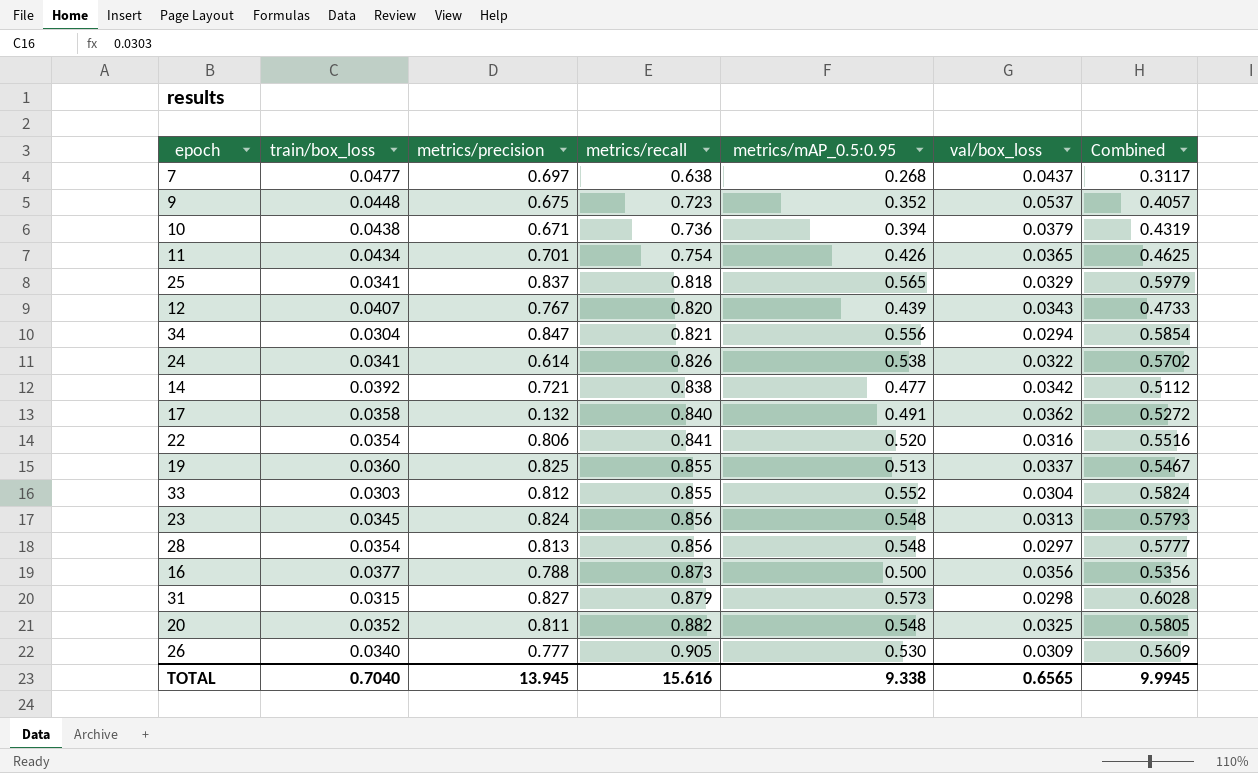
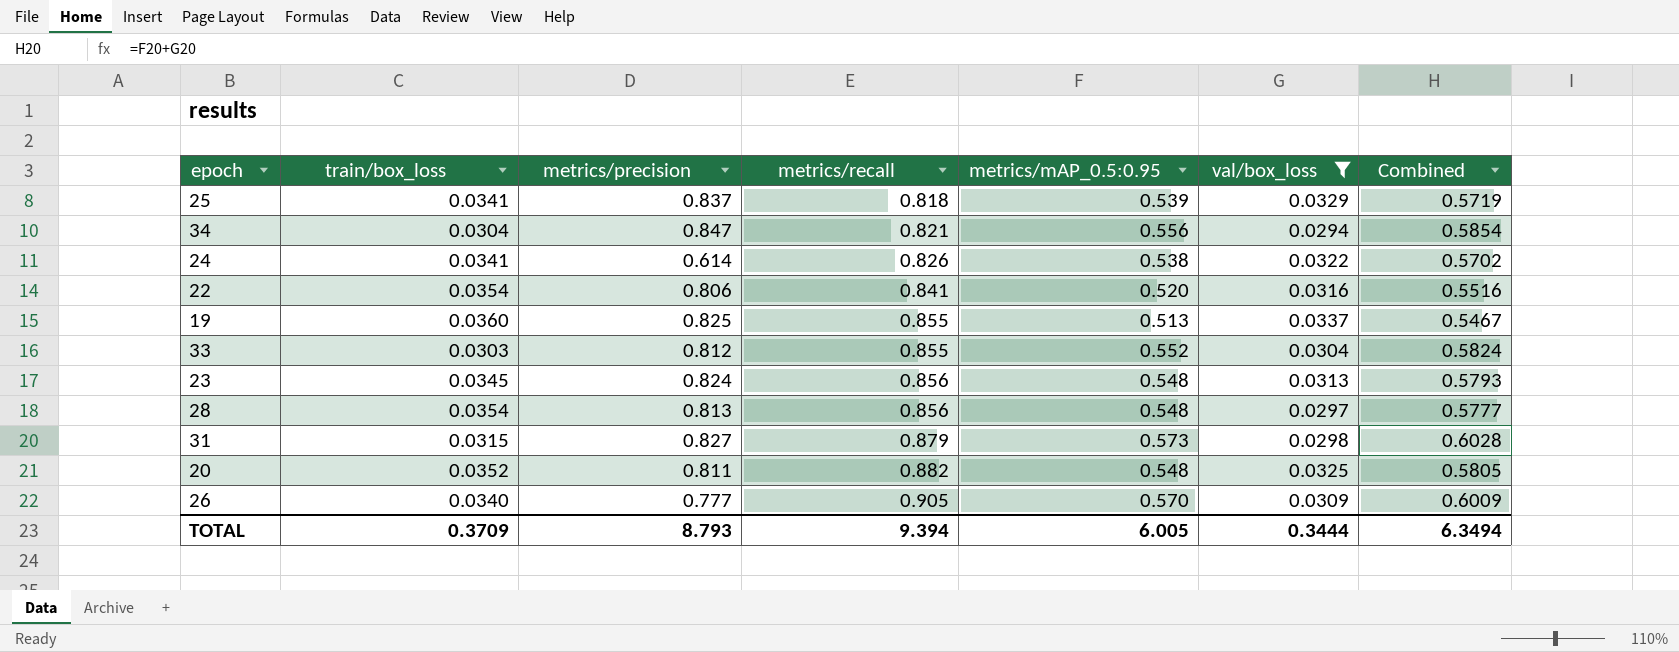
filter: none -> val/box_loss <= 0.0337
25 | metrics/mAP_0.5:0.95: 0.565 -> 0.539
25 | Combined: 0.5979 -> 0.5719
26 | metrics/mAP_0.5:0.95: 0.530 -> 0.570
26 | Combined: 0.5609 -> 0.6009
TOTAL | train/box_loss: 0.7040 -> 0.3709
TOTAL | metrics/precision: 13.945 -> 8.793
TOTAL | metrics/recall: 15.616 -> 9.394
TOTAL | metrics/mAP_0.5:0.95: 9.338 -> 6.005
TOTAL | val/box_loss: 0.6565 -> 0.3444
TOTAL | Combined: 9.9945 -> 6.3494

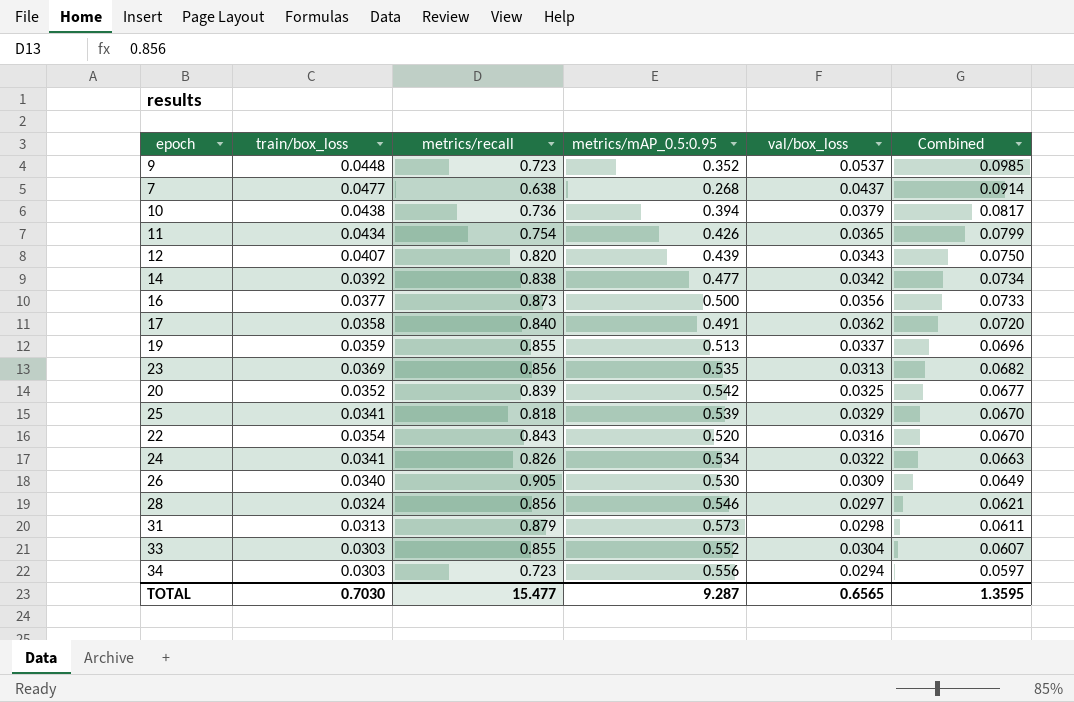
filter: val/box_loss <= 0.0337 -> none
row order: metrics/recall ascending -> Combined descending
column metrics/precision | position: 3 -> none
column Combined | formula: [metrics/mAP_0.5:0.95] + [val/box_loss] -> [train/box_loss] + [val/box_loss]
19 | train/box_loss: 0.0360 -> 0.0359
23 | train/box_loss: 0.0345 -> 0.0369
23 | metrics/mAP_0.5:0.95: 0.548 -> 0.535
20 | metrics/recall: 0.882 -> 0.839
20 | metrics/mAP_0.5:0.95: 0.548 -> 0.542
22 | metrics/recall: 0.841 -> 0.843
24 | metrics/mAP_0.5:0.95: 0.538 -> 0.534
26 | metrics/mAP_0.5:0.95: 0.570 -> 0.530
28 | train/box_loss: 0.0354 -> 0.0324
28 | metrics/mAP_0.5:0.95: 0.548 -> 0.546
31 | train/box_loss: 0.0315 -> 0.0313
34 | train/box_loss: 0.0304 -> 0.0303
34 | metrics/recall: 0.821 -> 0.723
TOTAL | train/box_loss: 0.3709 -> 0.7030
TOTAL | metrics/recall: 9.394 -> 15.477
TOTAL | metrics/mAP_0.5:0.95: 6.005 -> 9.287
TOTAL | val/box_loss: 0.3444 -> 0.6565
TOTAL | Combined: 6.3494 -> 1.3595

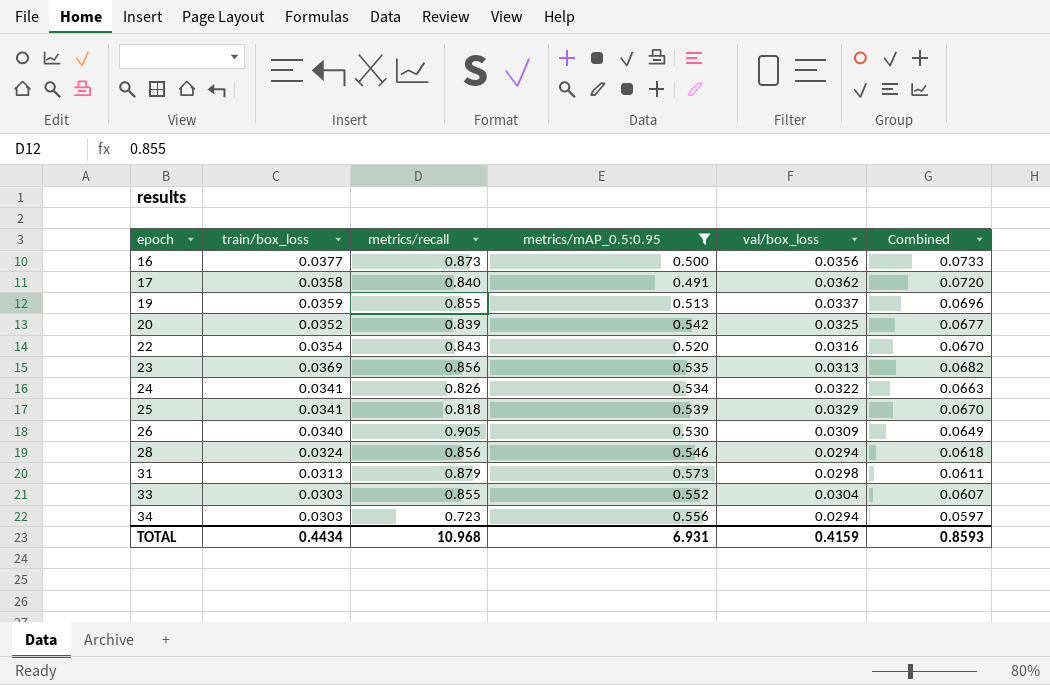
filter: none -> metrics/mAP_0.5:0.95 >= 0.491
row order: Combined descending -> epoch ascending
28 | val/box_loss: 0.0297 -> 0.0294
28 | Combined: 0.0621 -> 0.0618
TOTAL | train/box_loss: 0.7030 -> 0.4434
TOTAL | metrics/recall: 15.477 -> 10.968
TOTAL | metrics/mAP_0.5:0.95: 9.287 -> 6.931
TOTAL | val/box_loss: 0.6565 -> 0.4159
TOTAL | Combined: 1.3595 -> 0.8593

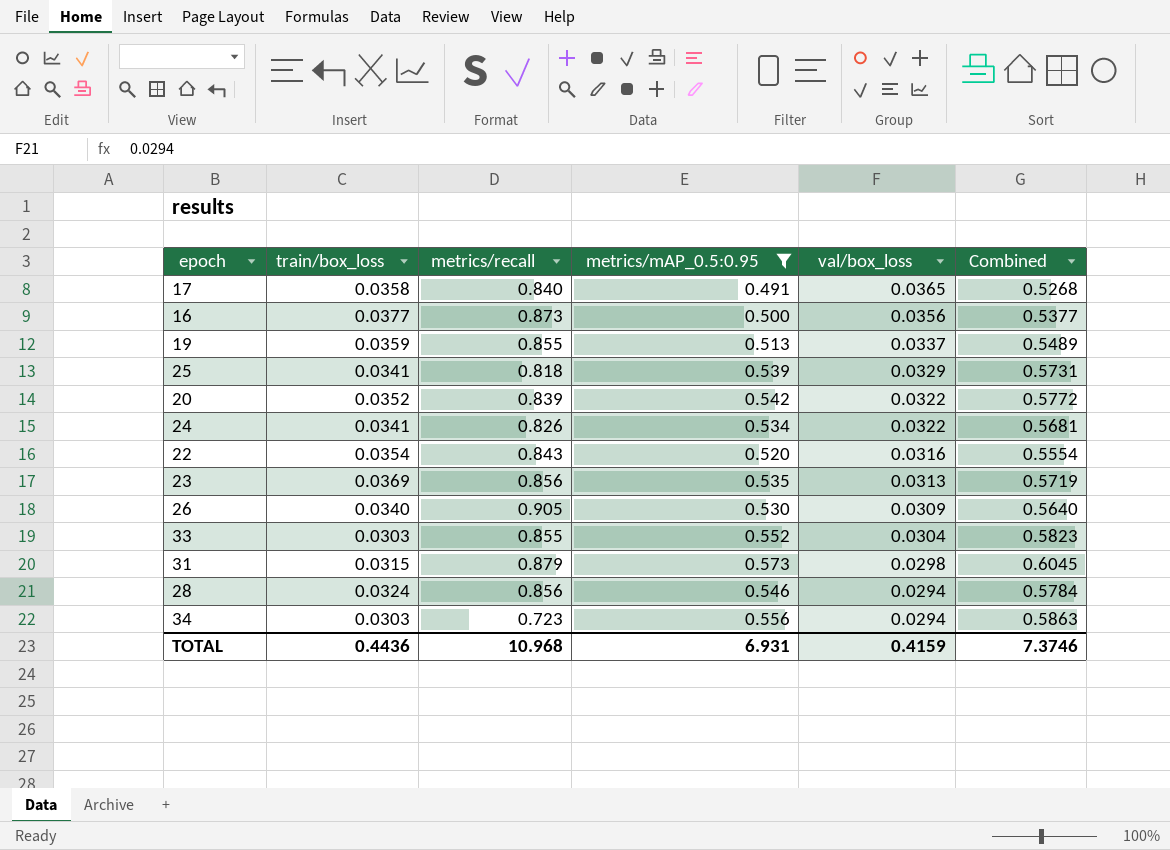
row order: epoch ascending -> val/box_loss descending
column Combined | formula: [train/box_loss] + [val/box_loss] -> [train/box_loss] + [metrics/mAP_0.5:0.95]
17 | val/box_loss: 0.0362 -> 0.0365
20 | val/box_loss: 0.0325 -> 0.0322
31 | train/box_loss: 0.0313 -> 0.0315
TOTAL | train/box_loss: 0.4434 -> 0.4436
TOTAL | Combined: 0.8593 -> 7.3746

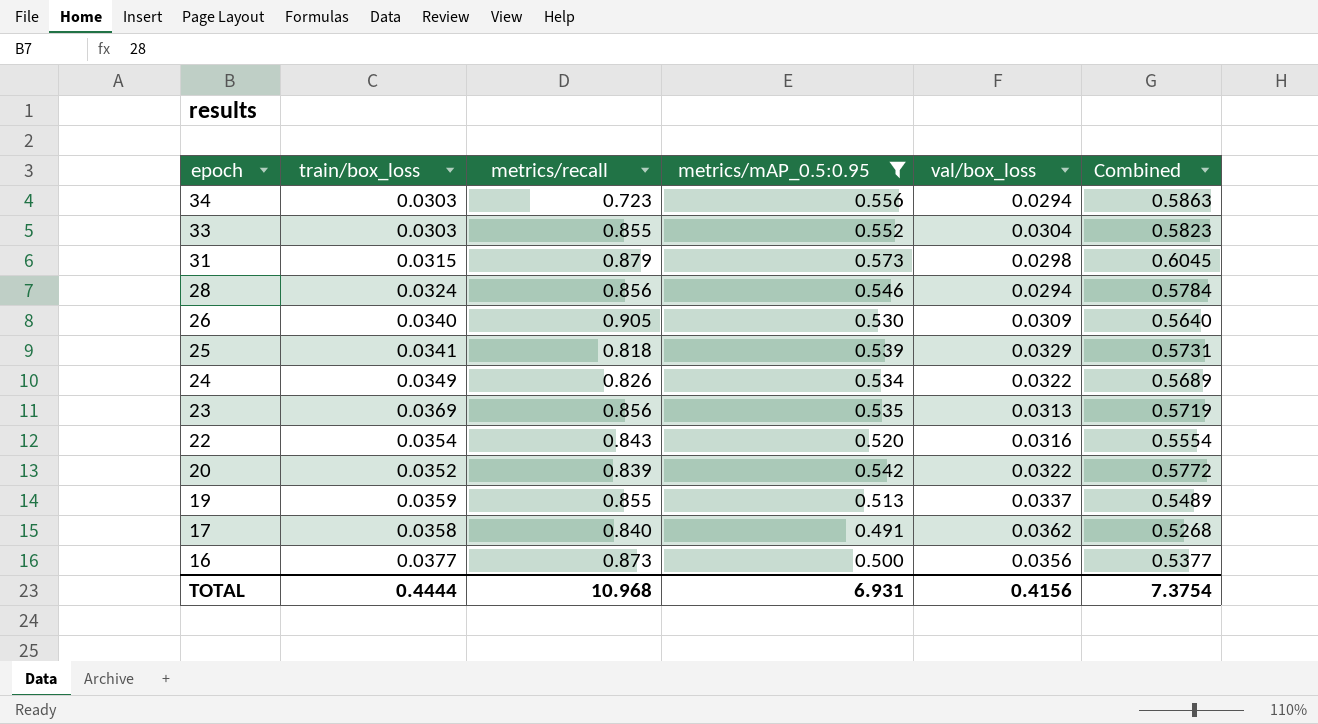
row order: val/box_loss descending -> epoch descending
24 | train/box_loss: 0.0341 -> 0.0349
24 | Combined: 0.5681 -> 0.5689
17 | val/box_loss: 0.0365 -> 0.0362
TOTAL | train/box_loss: 0.4436 -> 0.4444
TOTAL | val/box_loss: 0.4159 -> 0.4156
TOTAL | Combined: 7.3746 -> 7.3754

